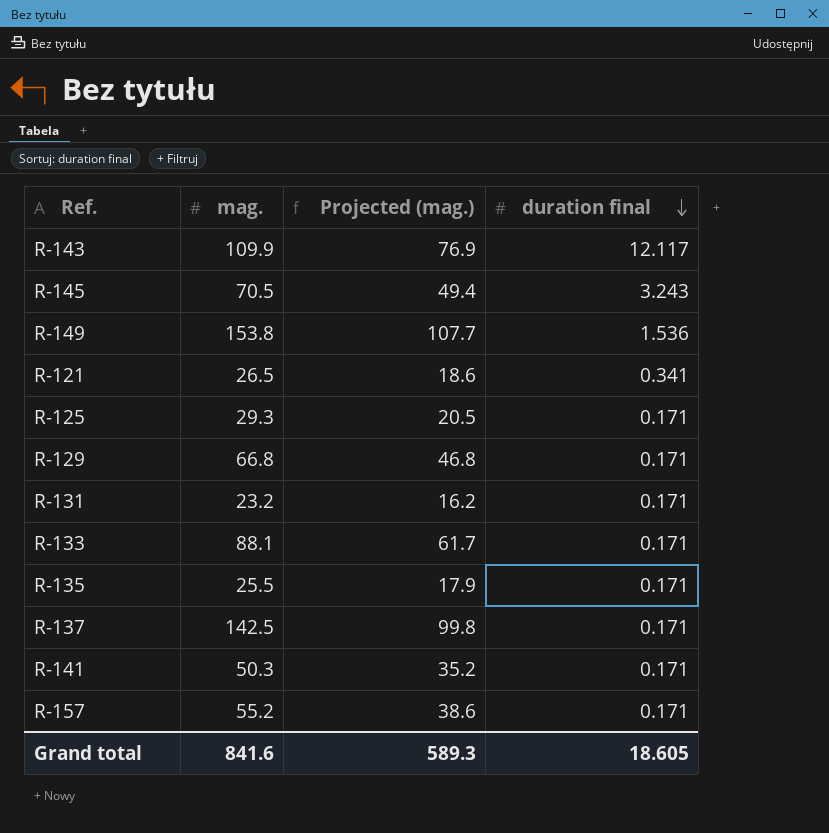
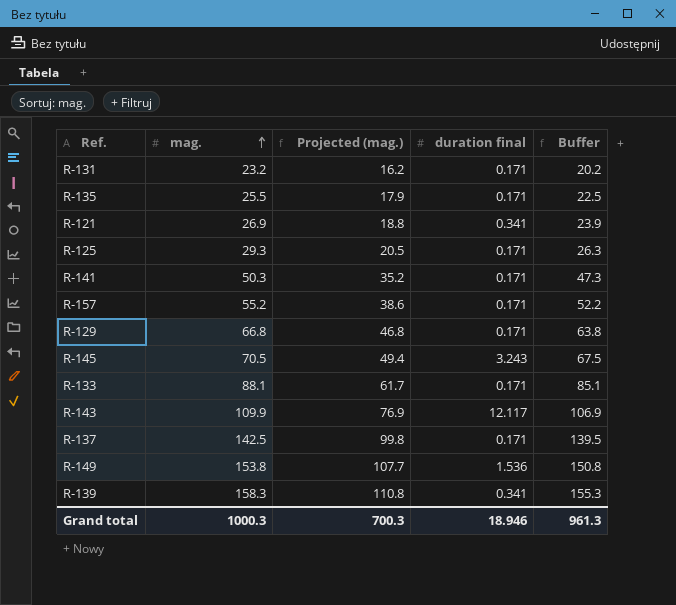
row order: duration final descending -> mag. ascending
column Buffer | formula: none -> [mag.] - 3
R-121 | mag.: 26.5 -> 26.9
R-121 | Projected (mag.): 18.6 -> 18.8
row R-139: none -> 158.3 | 110.8 | 0.341 | 155.3
Grand total | mag.: 841.6 -> 1000.3
Grand total | Projected (mag.): 589.3 -> 700.3
Grand total | duration final: 18.605 -> 18.946

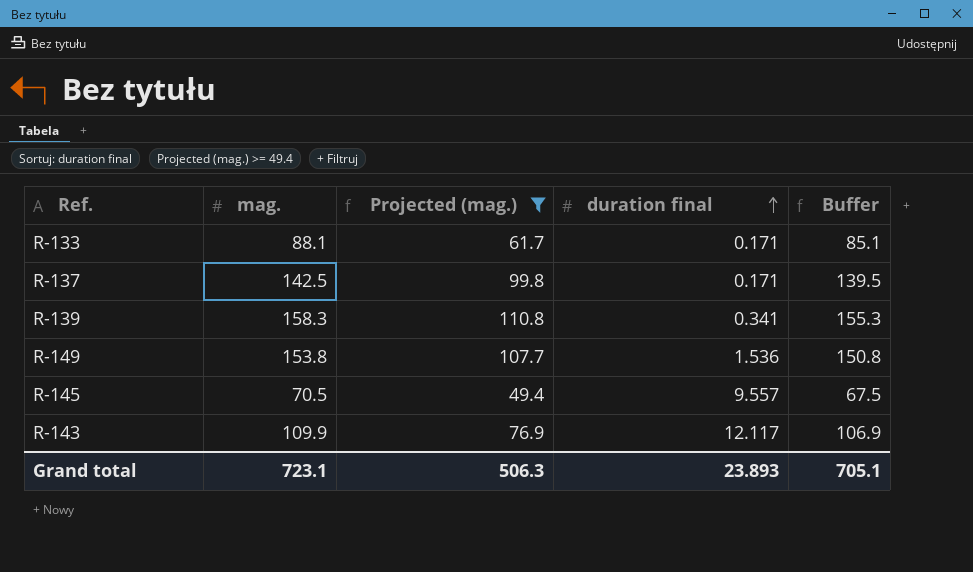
filter: none -> Projected (mag.) >= 49.4
row order: mag. ascending -> duration final ascending
R-145 | duration final: 3.243 -> 9.557
Grand total | mag.: 1000.3 -> 723.1
Grand total | Projected (mag.): 700.3 -> 506.3
Grand total | duration final: 18.946 -> 23.893
Grand total | Buffer: 961.3 -> 705.1

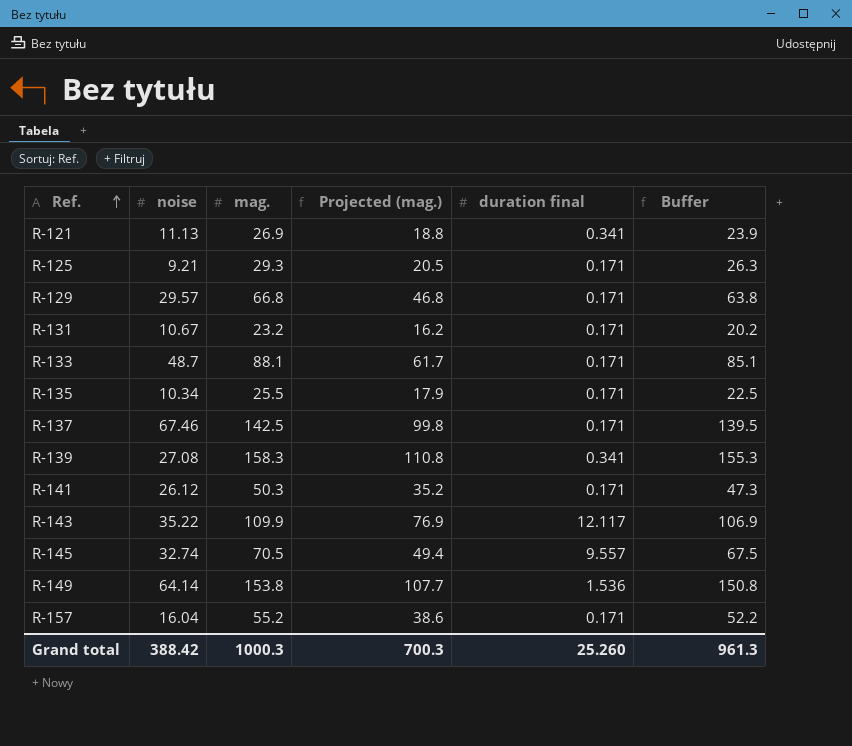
filter: Projected (mag.) >= 49.4 -> none
row order: duration final ascending -> Ref. ascending
column noise | position: none -> 2
Grand total | mag.: 723.1 -> 1000.3
Grand total | Projected (mag.): 506.3 -> 700.3
Grand total | duration final: 23.893 -> 25.260
Grand total | Buffer: 705.1 -> 961.3

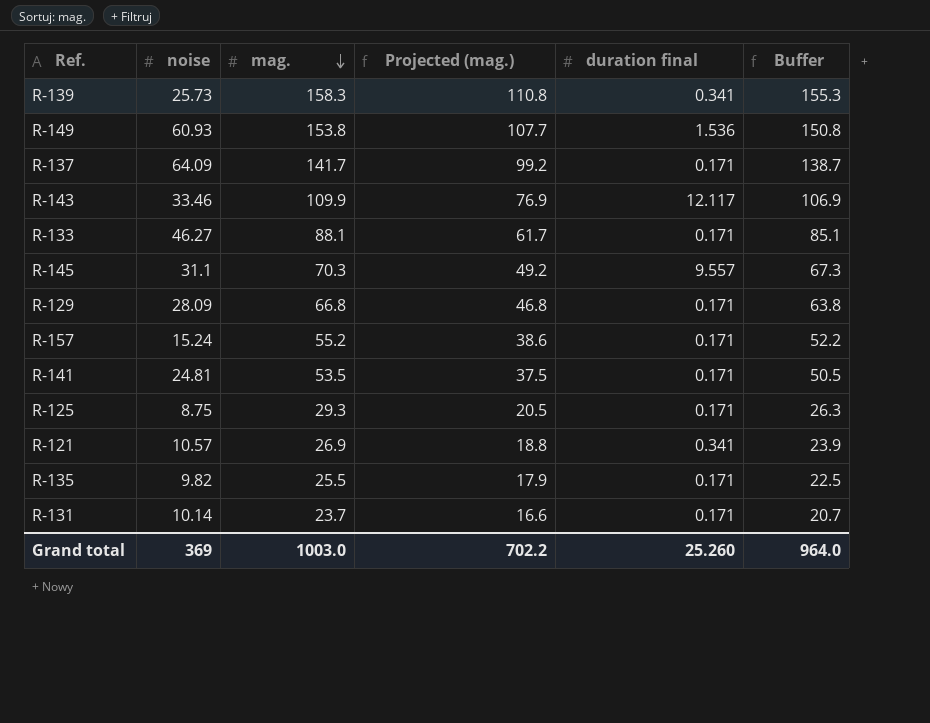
row order: Ref. ascending -> mag. descending
R-139 | noise: 27.08 -> 25.73
R-149 | noise: 64.14 -> 60.93
R-137 | noise: 67.46 -> 64.09
R-137 | mag.: 142.5 -> 141.7
R-137 | Projected (mag.): 99.8 -> 99.2
R-137 | Buffer: 139.5 -> 138.7
R-143 | noise: 35.22 -> 33.46
R-133 | noise: 48.7 -> 46.27
R-145 | noise: 32.74 -> 31.1
R-145 | mag.: 70.5 -> 70.3
R-145 | Projected (mag.): 49.4 -> 49.2
R-145 | Buffer: 67.5 -> 67.3
R-129 | noise: 29.57 -> 28.09
R-157 | noise: 16.04 -> 15.24
R-141 | noise: 26.12 -> 24.81
R-141 | mag.: 50.3 -> 53.5
R-141 | Projected (mag.): 35.2 -> 37.5
R-141 | Buffer: 47.3 -> 50.5
R-125 | noise: 9.21 -> 8.75
R-121 | noise: 11.13 -> 10.57
R-135 | noise: 10.34 -> 9.82
R-131 | noise: 10.67 -> 10.14
R-131 | mag.: 23.2 -> 23.7
R-131 | Projected (mag.): 16.2 -> 16.6
R-131 | Buffer: 20.2 -> 20.7
Grand total | noise: 388.42 -> 369
Grand total | mag.: 1000.3 -> 1003.0
Grand total | Projected (mag.): 700.3 -> 702.2
Grand total | Buffer: 961.3 -> 964.0

